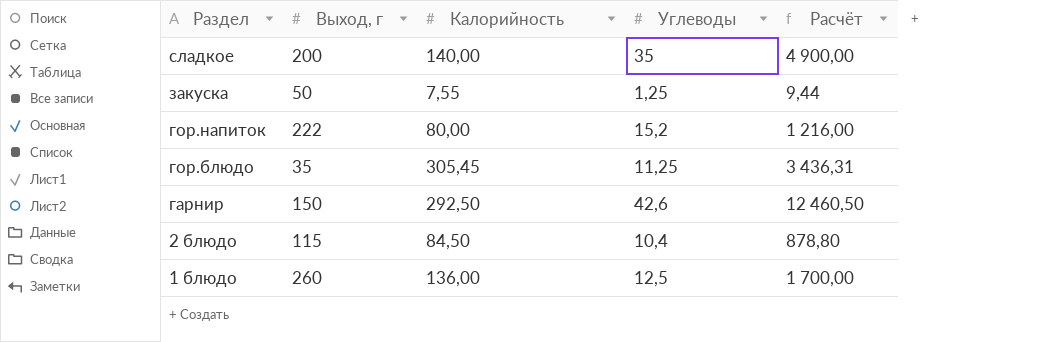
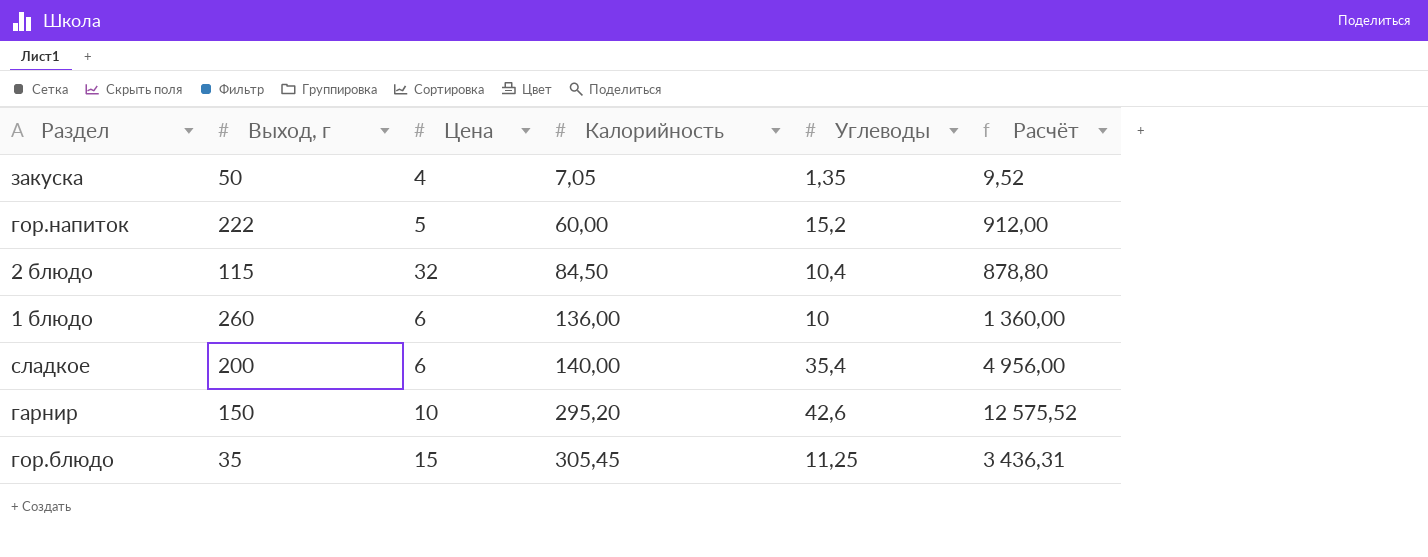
row order: Раздел descending -> Калорийность ascending
column Цена | position: none -> 3
закуска | Калорийность: 7,55 -> 7,05
закуска | Углеводы: 1,25 -> 1,35
закуска | Расчёт: 9,44 -> 9,52
гор.напиток | Калорийность: 80,00 -> 60,00
гор.напиток | Расчёт: 1 216,00 -> 912,00
1 блюдо | Углеводы: 12,5 -> 10
1 блюдо | Расчёт: 1 700,00 -> 1 360,00
сладкое | Углеводы: 35 -> 35,4
сладкое | Расчёт: 4 900,00 -> 4 956,00
гарнир | Калорийность: 292,50 -> 295,20
гарнир | Расчёт: 12 460,50 -> 12 575,52

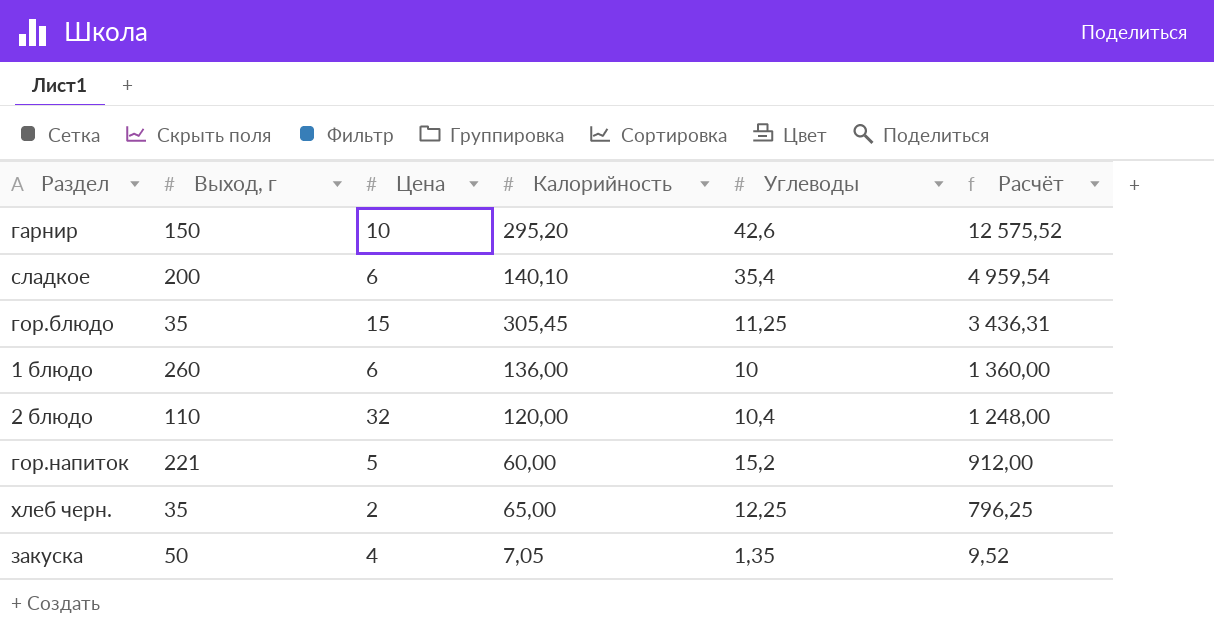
row order: Калорийность ascending -> Расчёт descending
сладкое | Калорийность: 140,00 -> 140,10
сладкое | Расчёт: 4 956,00 -> 4 959,54
2 блюдо | Выход, г: 115 -> 110
2 блюдо | Калорийность: 84,50 -> 120,00
2 блюдо | Расчёт: 878,80 -> 1 248,00
гор.напиток | Выход, г: 222 -> 221
row хлеб черн.: none -> 35 | 2 | 65,00 | 12,25 | 796,25

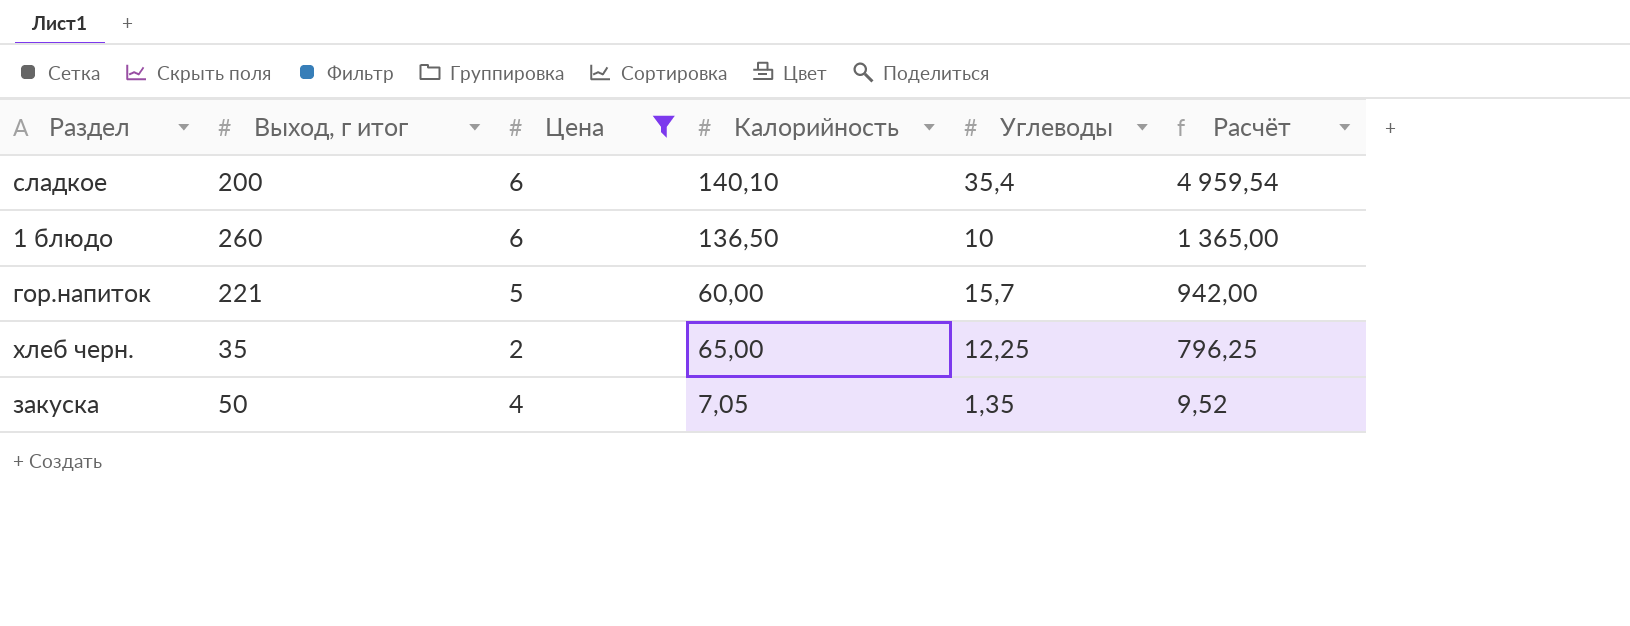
filter: none -> Цена <= 6
column name: Выход, г -> Выход, г итог
1 блюдо | Калорийность: 136,00 -> 136,50
1 блюдо | Расчёт: 1 360,00 -> 1 365,00
гор.напиток | Углеводы: 15,2 -> 15,7
гор.напиток | Расчёт: 912,00 -> 942,00

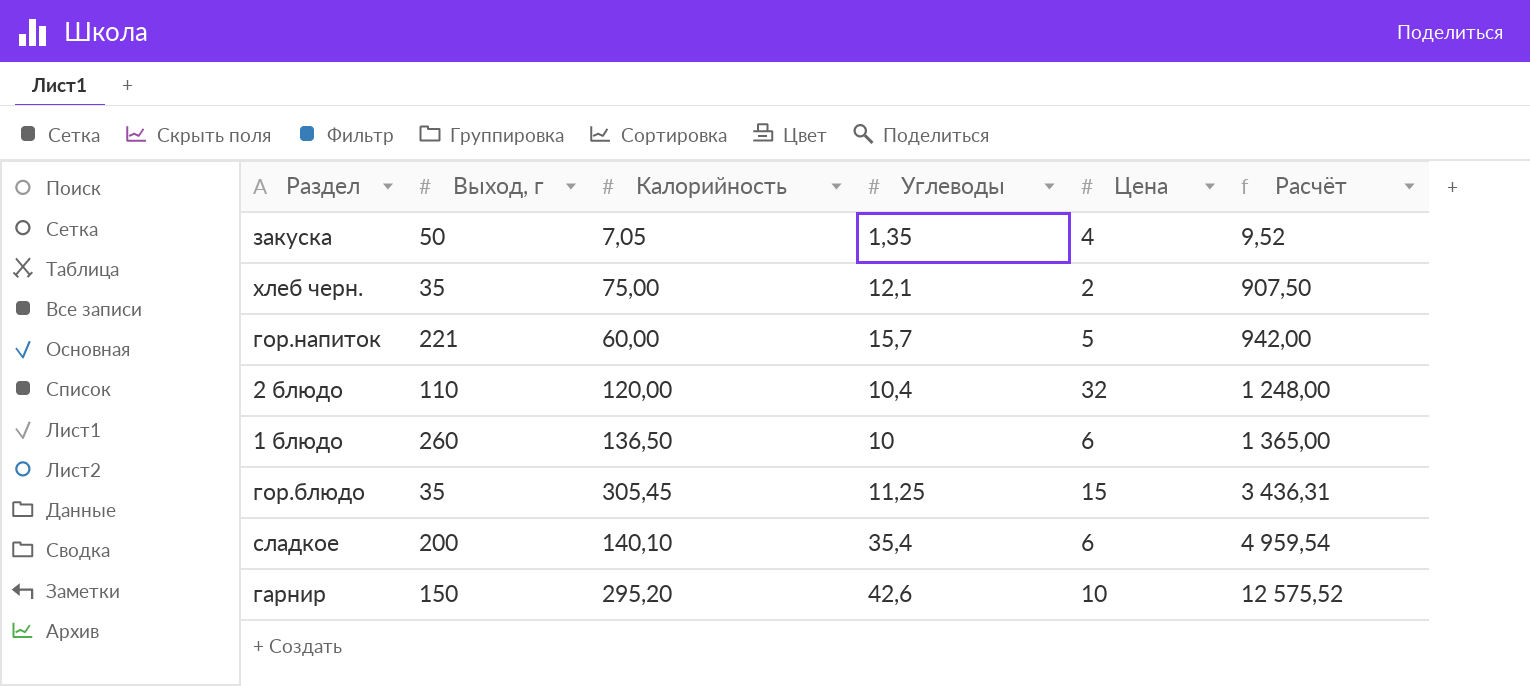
filter: Цена <= 6 -> none
row order: Расчёт descending -> Расчёт ascending
column name: Выход, г итог -> Выход, г
column Цена | position: 3 -> 5
хлеб черн. | Калорийность: 65,00 -> 75,00
хлеб черн. | Углеводы: 12,25 -> 12,1
хлеб черн. | Расчёт: 796,25 -> 907,50

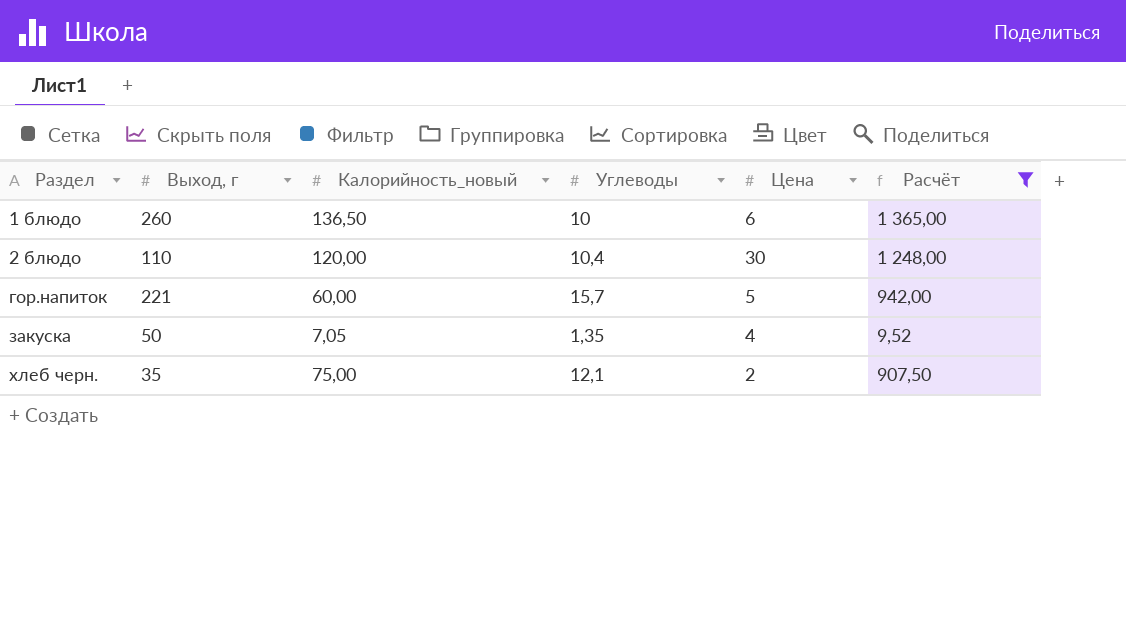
filter: none -> Расчёт <= 1 365,00
row order: Расчёт ascending -> Раздел ascending
column name: Калорийность -> Калорийность_новый
2 блюдо | Цена: 32 -> 30

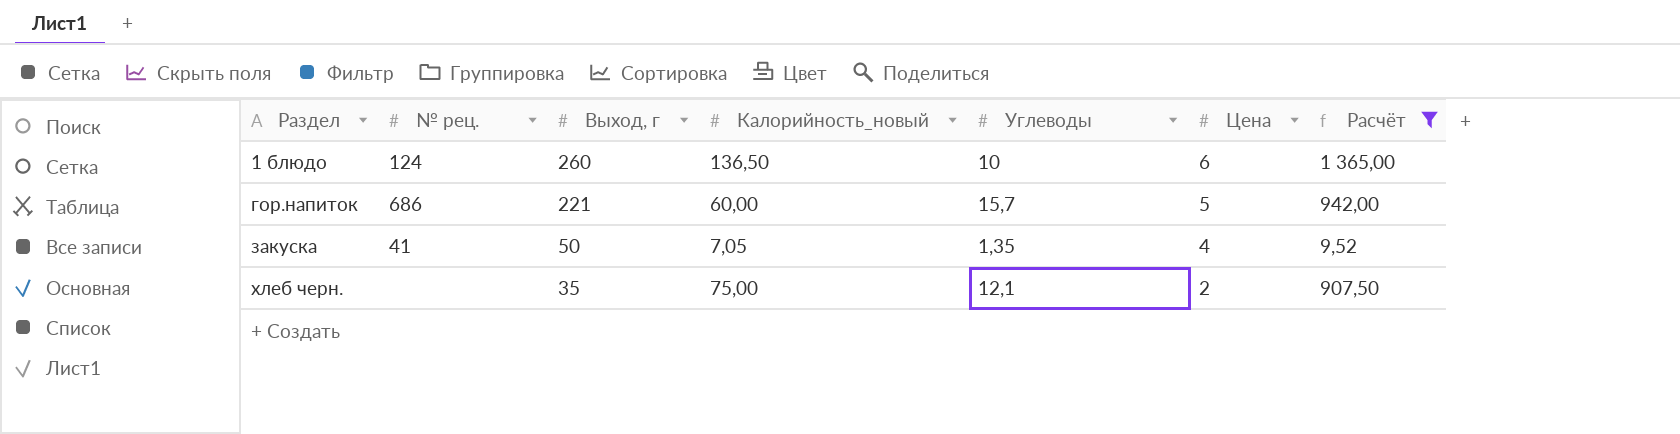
column № рец. | position: none -> 2
row 2 блюдо: 110 | 120,00 | 10,4 | 30 | 1 248,00 -> none

